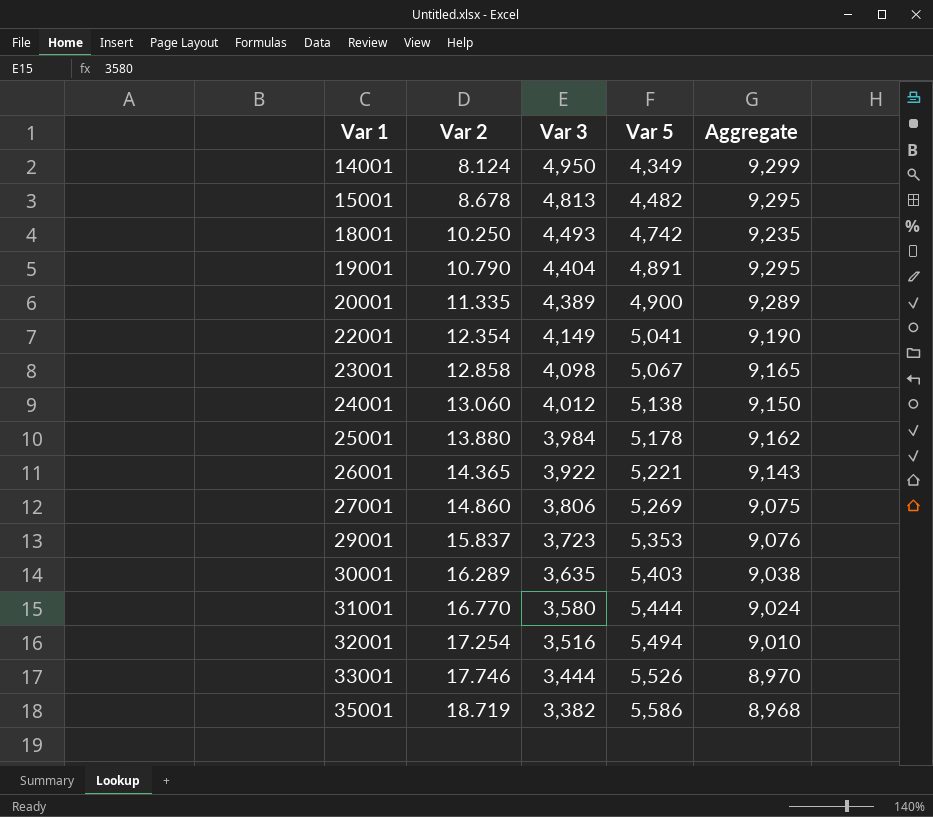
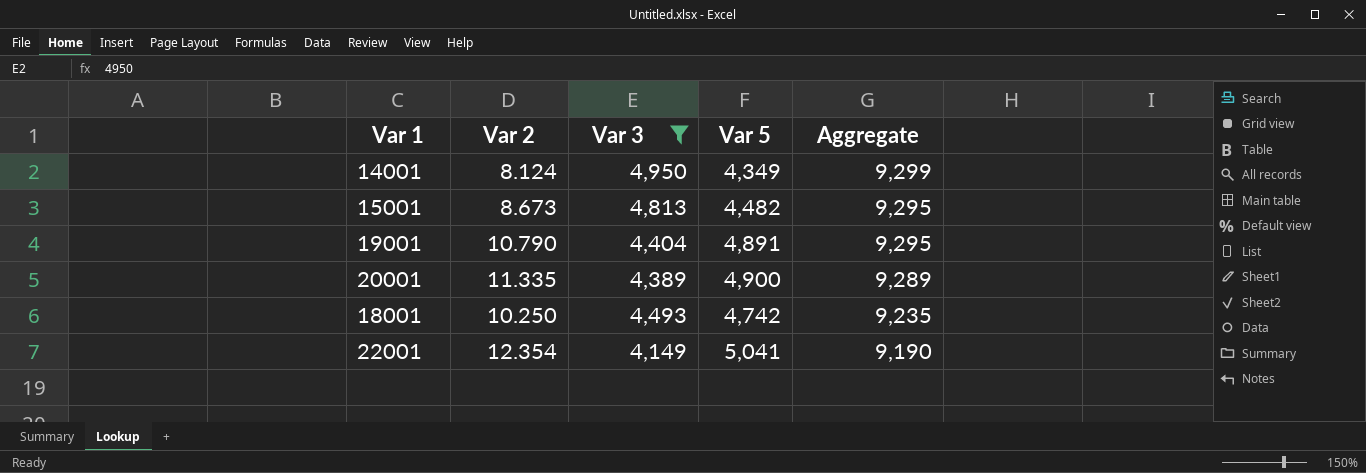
filter: none -> Var 3 >= 4,149
row order: Var 1 ascending -> Aggregate descending
15001 | Var 2: 8.678 -> 8.673

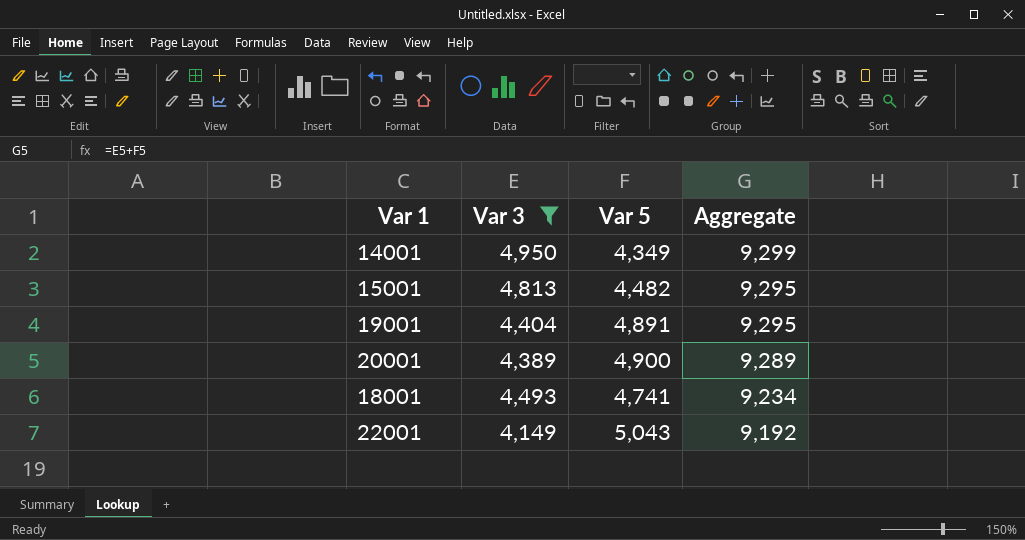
column Var 2 | position: 2 -> none
18001 | Var 5: 4,742 -> 4,741
18001 | Aggregate: 9,235 -> 9,234
22001 | Var 5: 5,041 -> 5,043
22001 | Aggregate: 9,190 -> 9,192

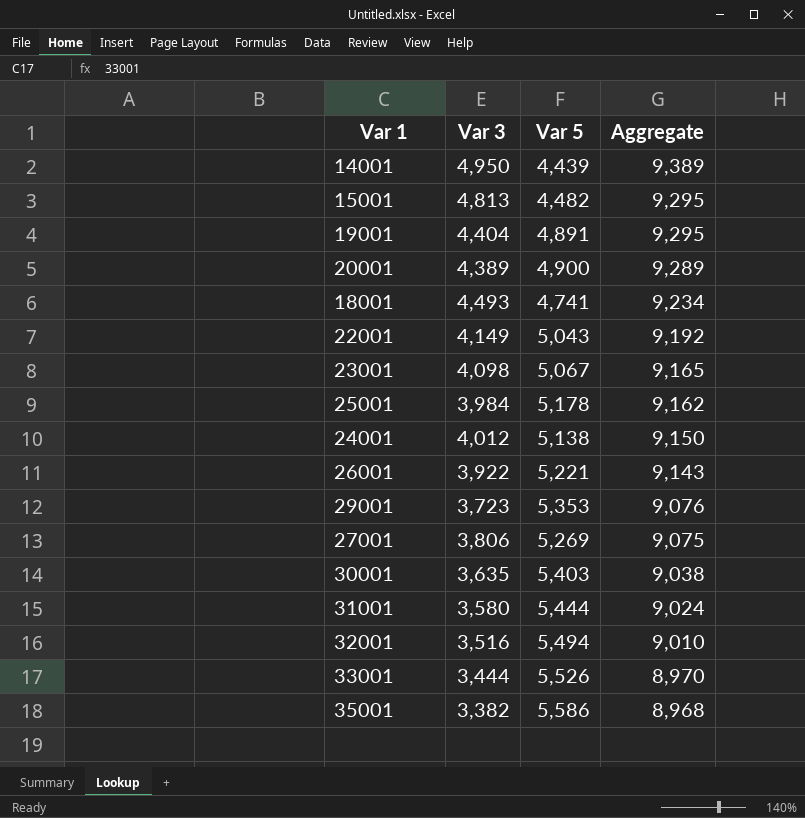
filter: Var 3 >= 4,149 -> none
14001 | Var 5: 4,349 -> 4,439
14001 | Aggregate: 9,299 -> 9,389

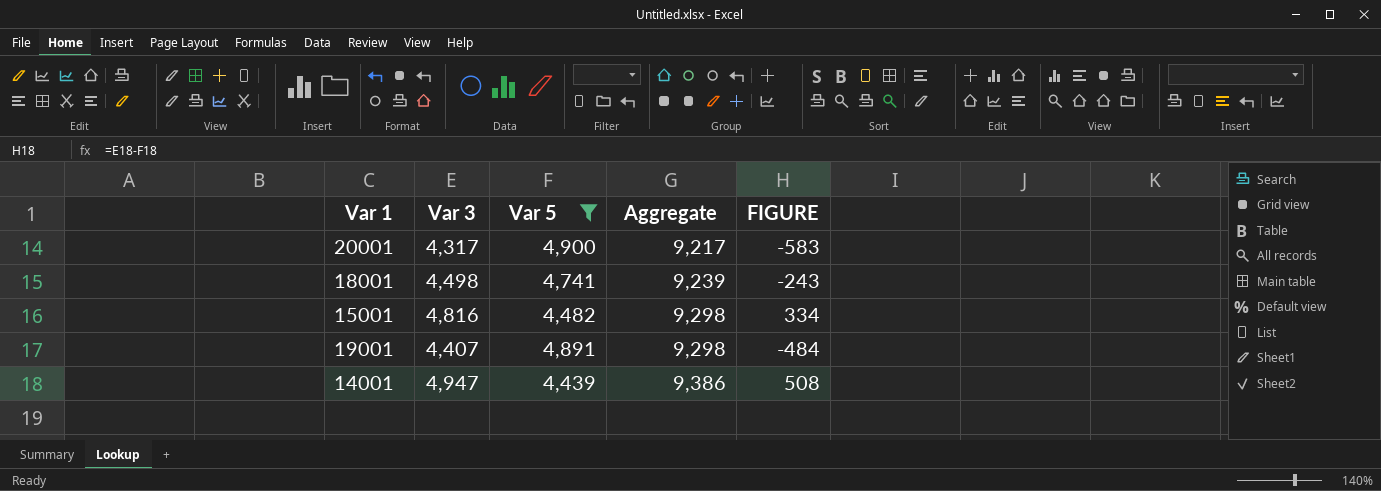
filter: none -> Var 5 <= 4,900
row order: Aggregate descending -> Aggregate ascending
column FIGURE | formula: none -> [Var 3] - [Var 5]
20001 | Var 3: 4,389 -> 4,317
20001 | Aggregate: 9,289 -> 9,217
18001 | Var 3: 4,493 -> 4,498
18001 | Aggregate: 9,234 -> 9,239
15001 | Var 3: 4,813 -> 4,816
15001 | Aggregate: 9,295 -> 9,298
19001 | Var 3: 4,404 -> 4,407
19001 | Aggregate: 9,295 -> 9,298
14001 | Var 3: 4,950 -> 4,947
14001 | Aggregate: 9,389 -> 9,386

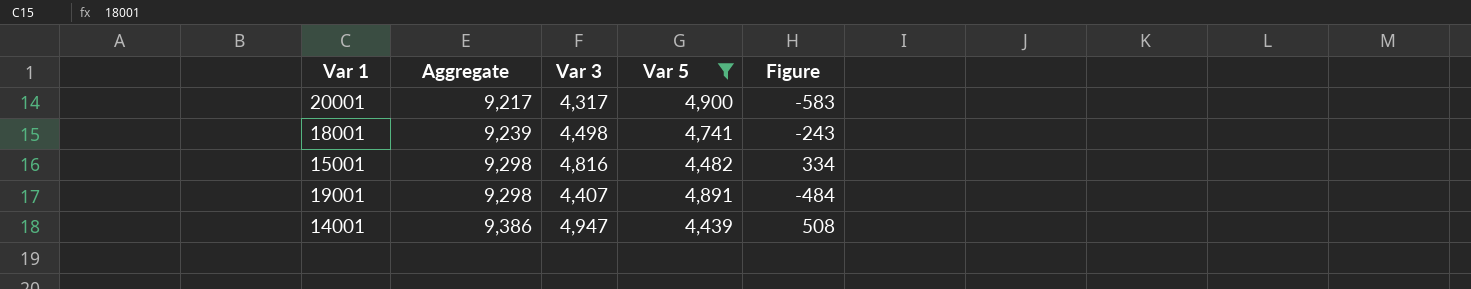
column Aggregate | position: 4 -> 2
column name: FIGURE -> Figure

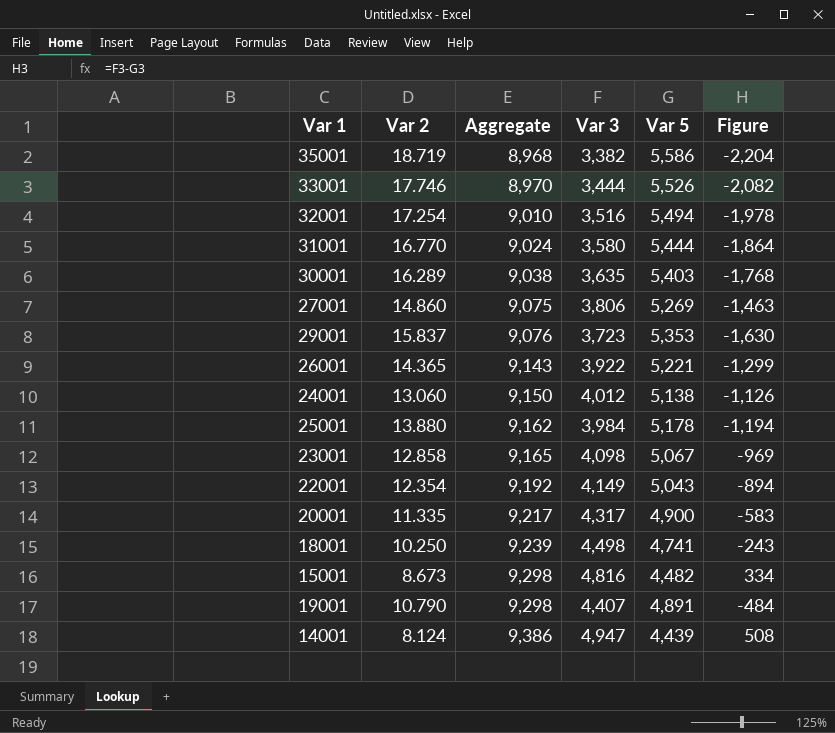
filter: Var 5 <= 4,900 -> none
column Var 2 | position: none -> 2

